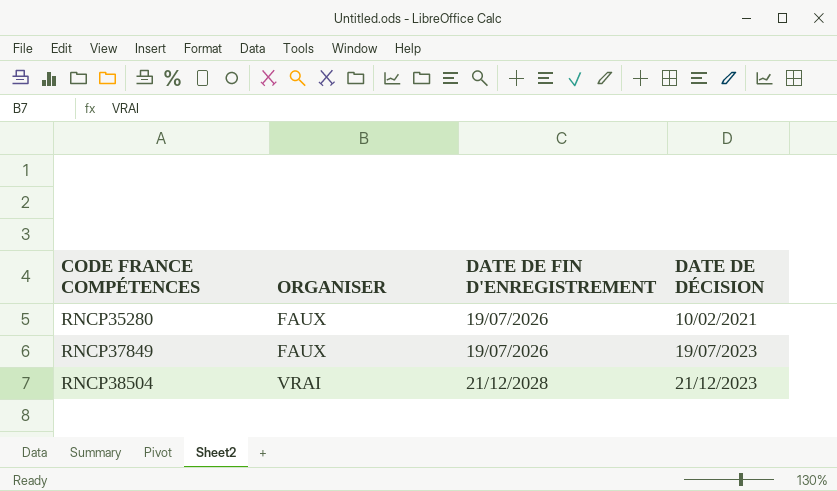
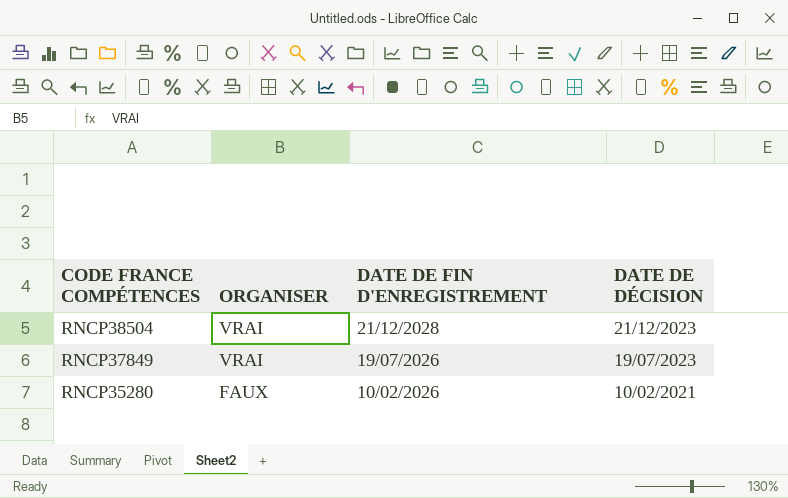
row order: CODE FRANCE COMPÉTENCES ascending -> CODE FRANCE COMPÉTENCES descending
RNCP37849 | ORGANISER: FAUX -> VRAI
RNCP35280 | DATE DE FIN D'ENREGISTREMENT: 19/07/2026 -> 10/02/2026

